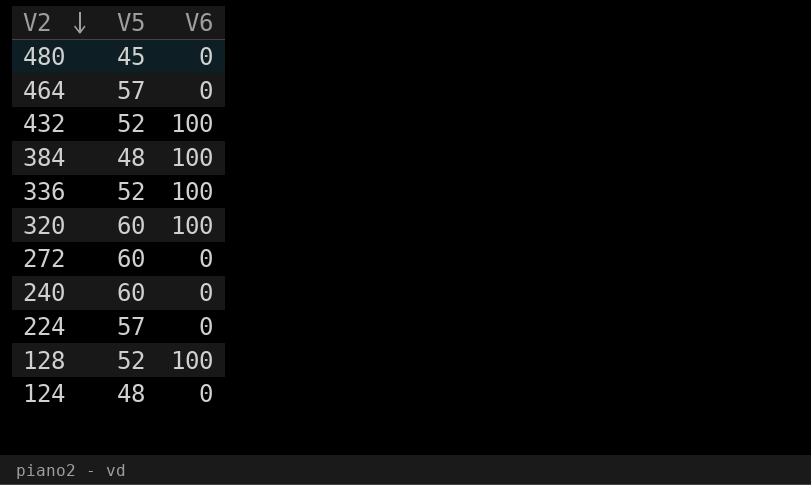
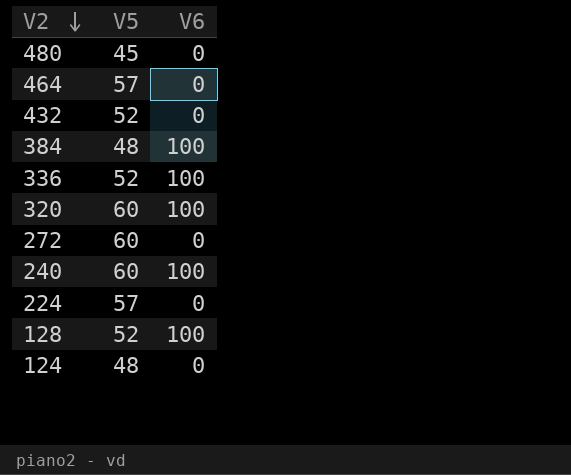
432 | V6: 100 -> 0
240 | V6: 0 -> 100

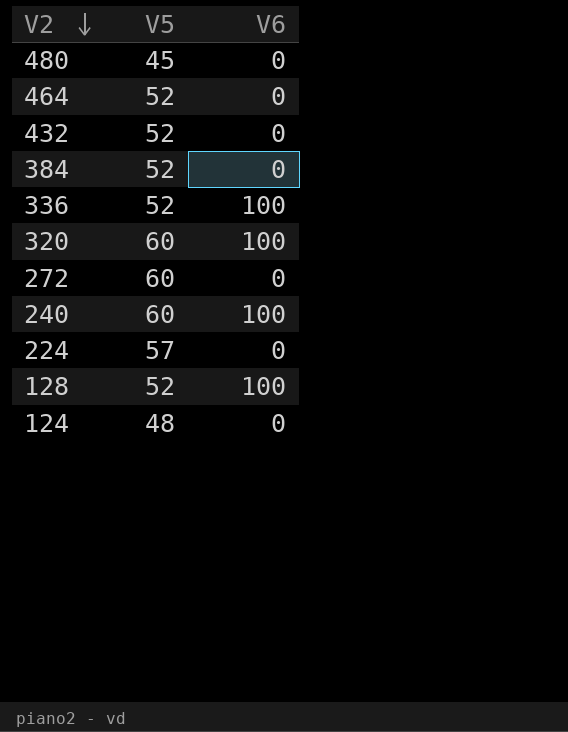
464 | V5: 57 -> 52
384 | V5: 48 -> 52
384 | V6: 100 -> 0

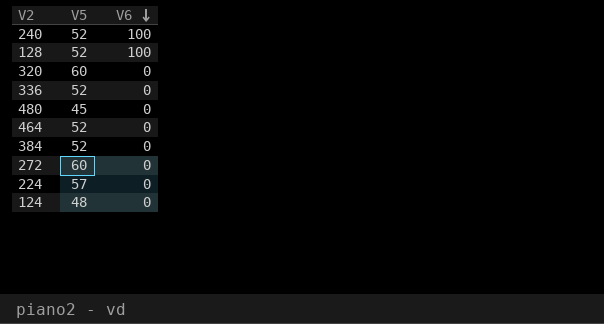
row order: V2 descending -> V6 descending
row 432: 52 | 0 -> none
240 | V5: 60 -> 52
320 | V6: 100 -> 0
336 | V6: 100 -> 0

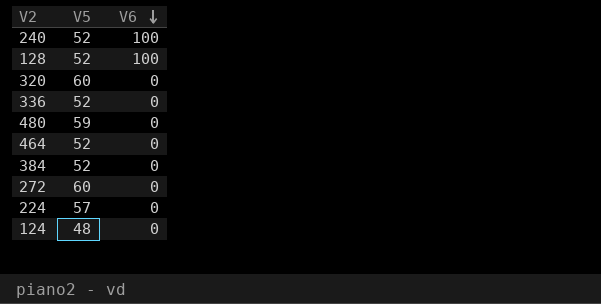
480 | V5: 45 -> 59

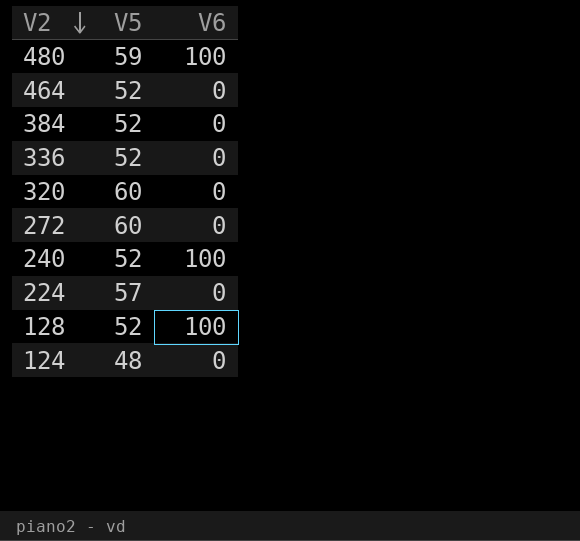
row order: V6 descending -> V2 descending
480 | V6: 0 -> 100

